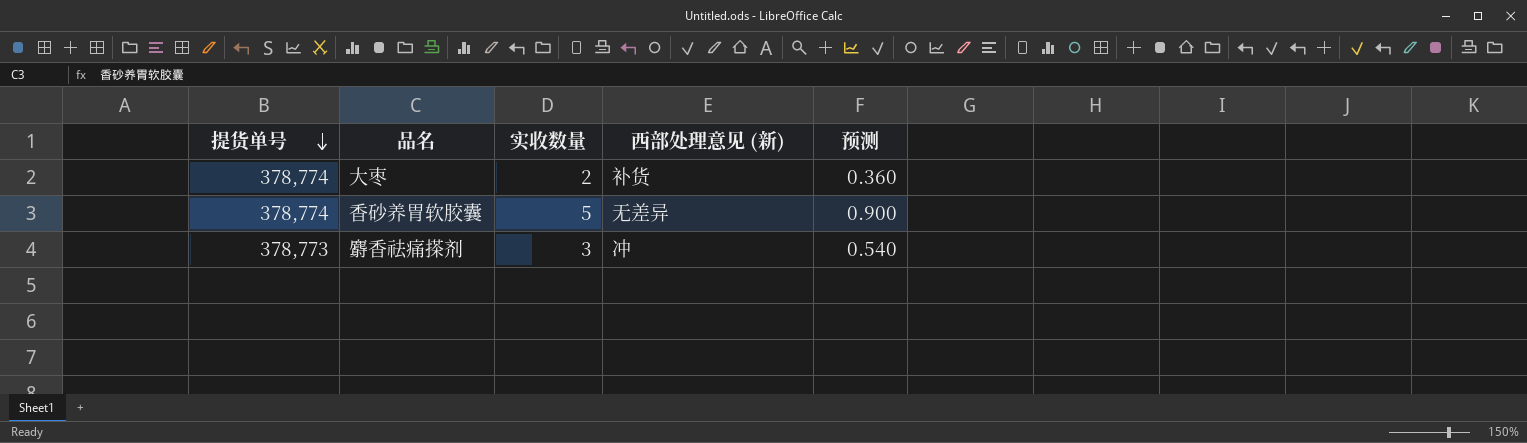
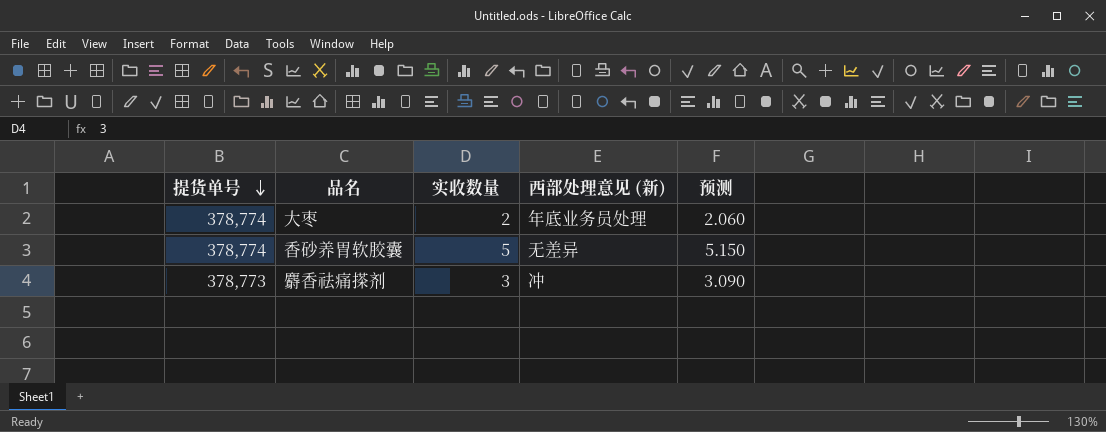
column 预测 | formula: [实收数量] * 0.18 -> [实收数量] * 1.03
大枣 | 西部处理意见 (新): 补货 -> 年底业务员处理

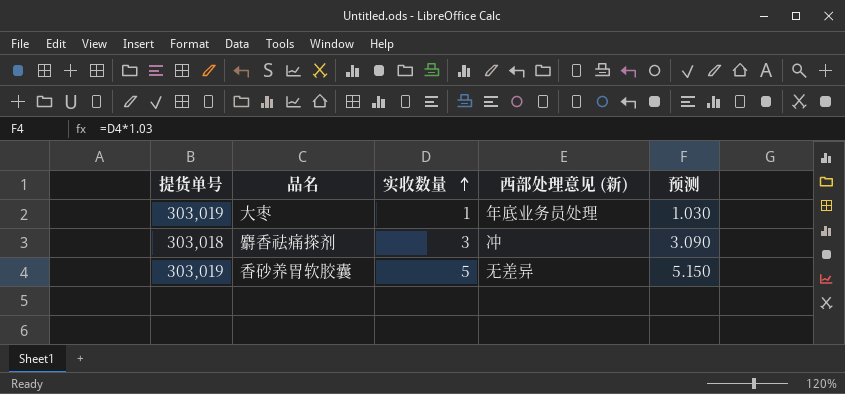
row order: 提货单号 descending -> 实收数量 ascending
大枣 | 提货单号: 378,774 -> 303,019
大枣 | 实收数量: 2 -> 1
大枣 | 预测: 2.060 -> 1.030
麝香祛痛搽剂 | 提货单号: 378,773 -> 303,018
香砂养胃软胶囊 | 提货单号: 378,774 -> 303,019

